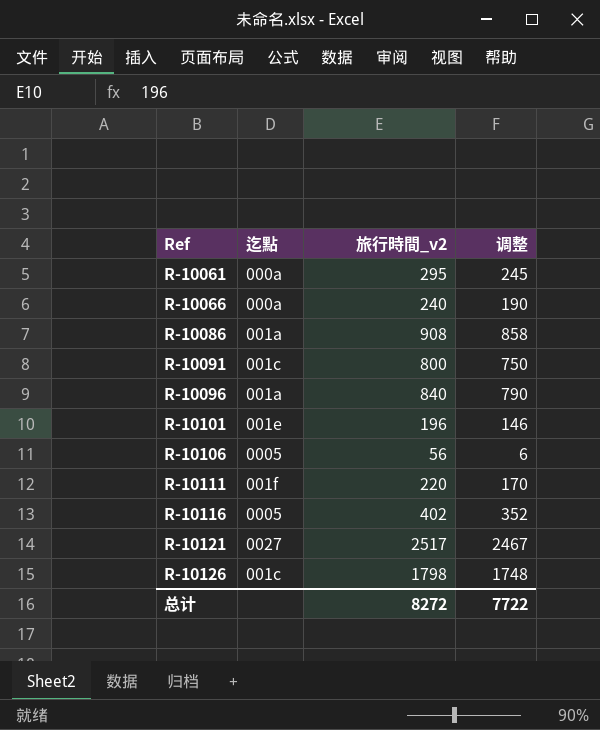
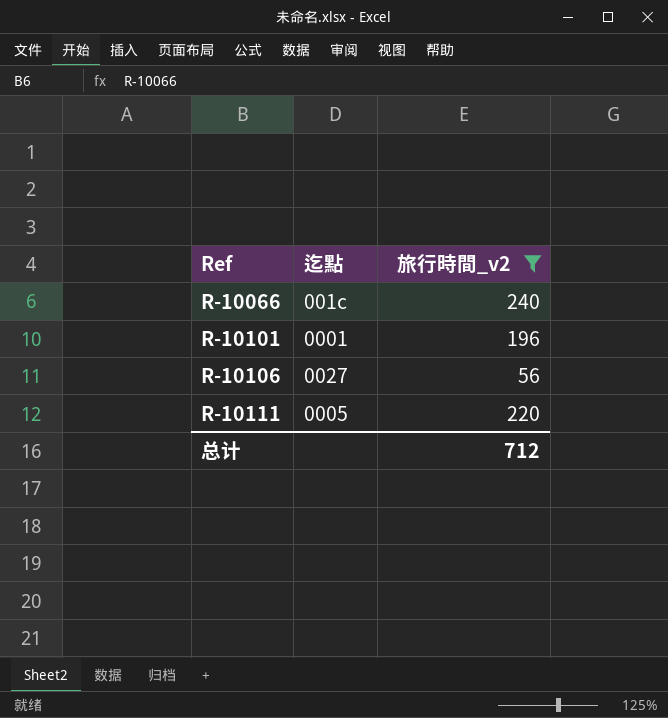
filter: none -> 旅行時間_v2 <= 240
column 调整 | formula: [旅行時間_v2] - 50 -> none
R-10066 | 迄點: 000a -> 001c
R-10101 | 迄點: 001e -> 0001
R-10106 | 迄點: 0005 -> 0027
R-10111 | 迄點: 001f -> 0005
总计 | 旅行時間_v2: 8272 -> 712

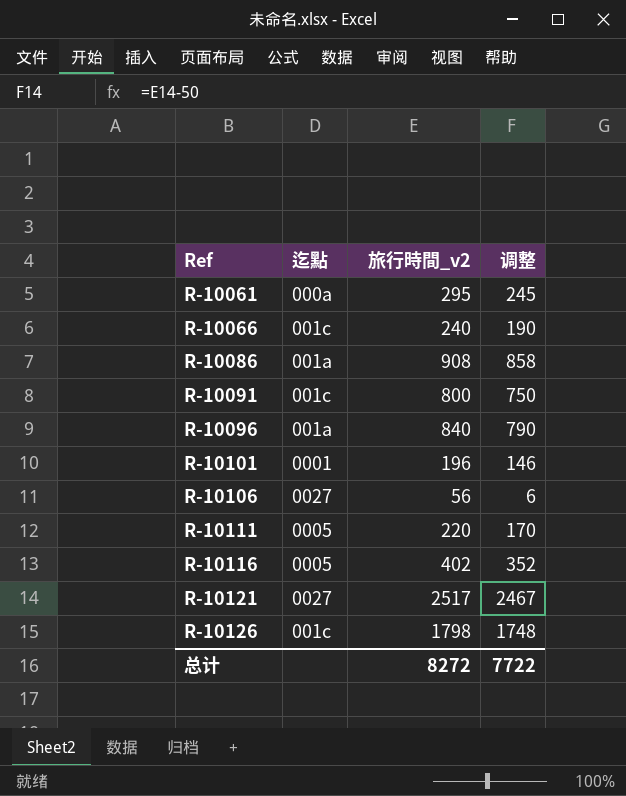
filter: 旅行時間_v2 <= 240 -> none
column 调整 | formula: none -> [旅行時間_v2] - 50
总计 | 旅行時間_v2: 712 -> 8272

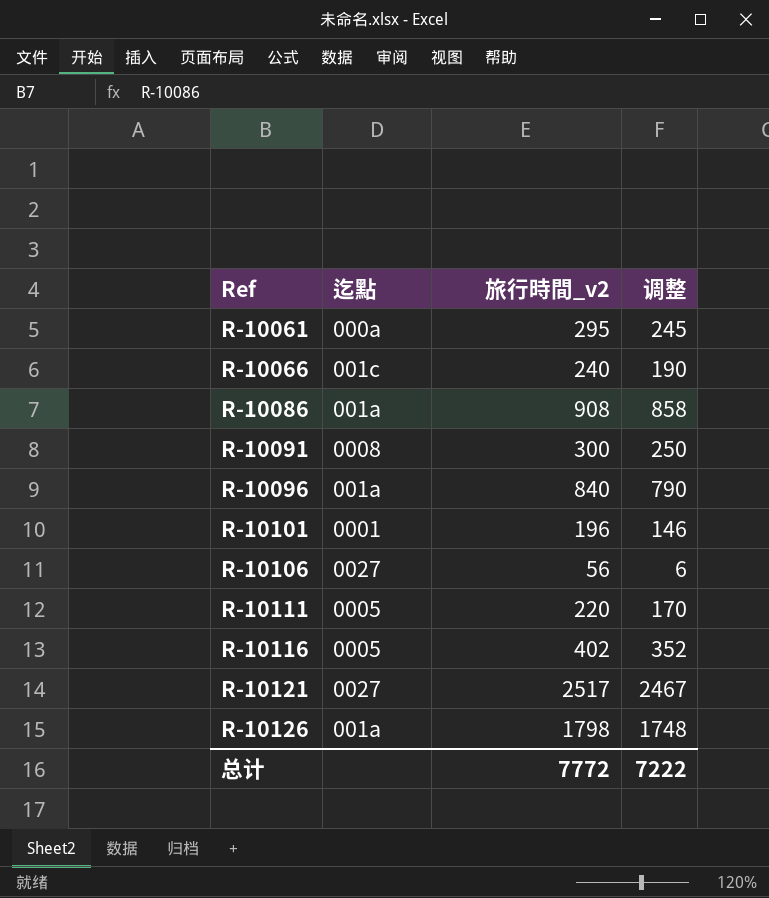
R-10091 | 迄點: 001c -> 0008
R-10091 | 旅行時間_v2: 800 -> 300
R-10091 | 调整: 750 -> 250
R-10126 | 迄點: 001c -> 001a
总计 | 旅行時間_v2: 8272 -> 7772
总计 | 调整: 7722 -> 7222

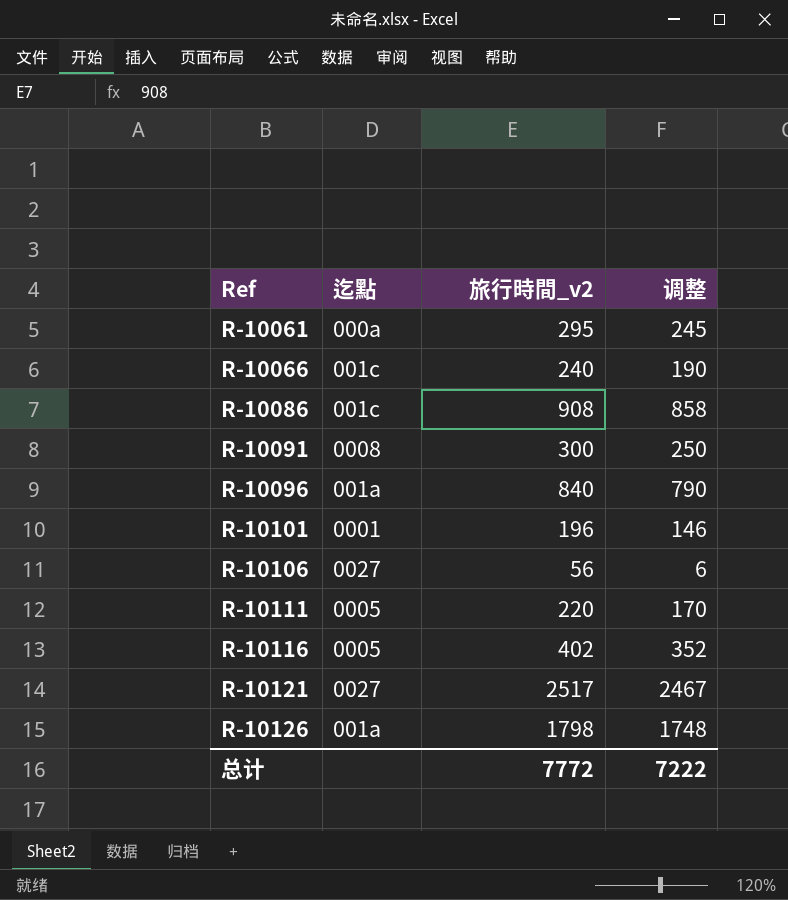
R-10086 | 迄點: 001a -> 001c

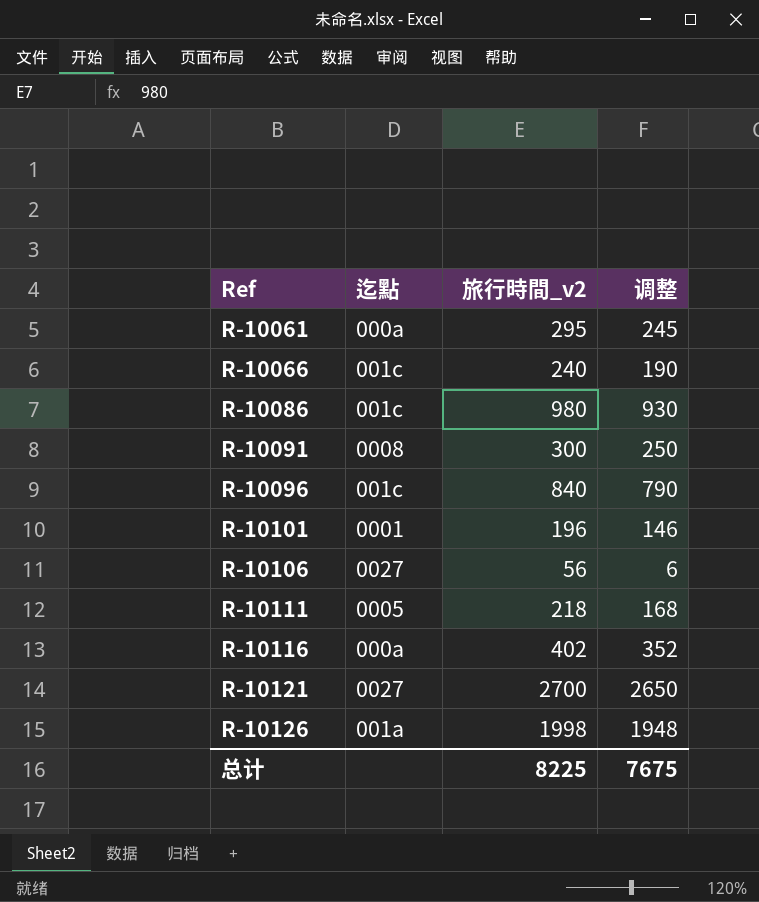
R-10086 | 旅行時間_v2: 908 -> 980
R-10086 | 调整: 858 -> 930
R-10096 | 迄點: 001a -> 001c
R-10111 | 旅行時間_v2: 220 -> 218
R-10111 | 调整: 170 -> 168
R-10116 | 迄點: 0005 -> 000a
R-10121 | 旅行時間_v2: 2517 -> 2700
R-10121 | 调整: 2467 -> 2650
R-10126 | 旅行時間_v2: 1798 -> 1998
R-10126 | 调整: 1748 -> 1948
总计 | 旅行時間_v2: 7772 -> 8225
总计 | 调整: 7222 -> 7675

